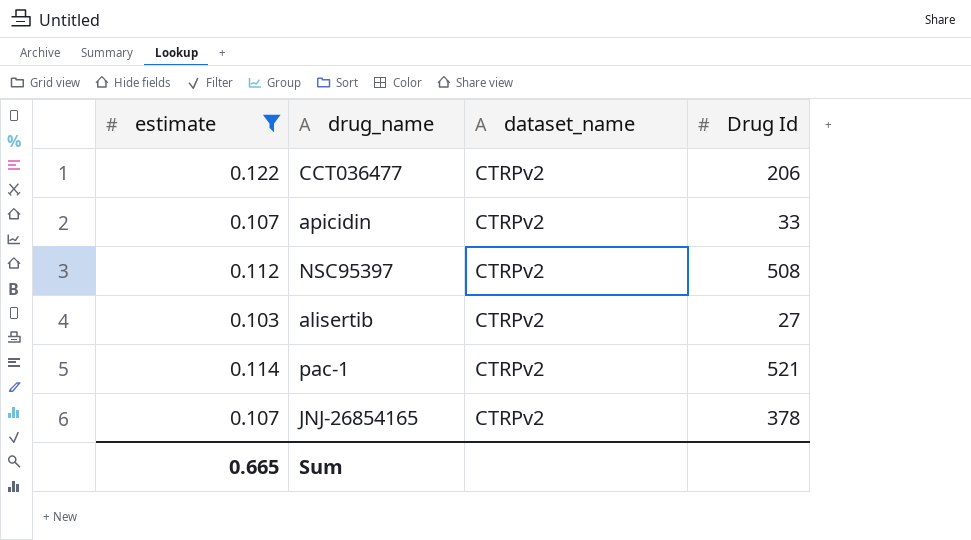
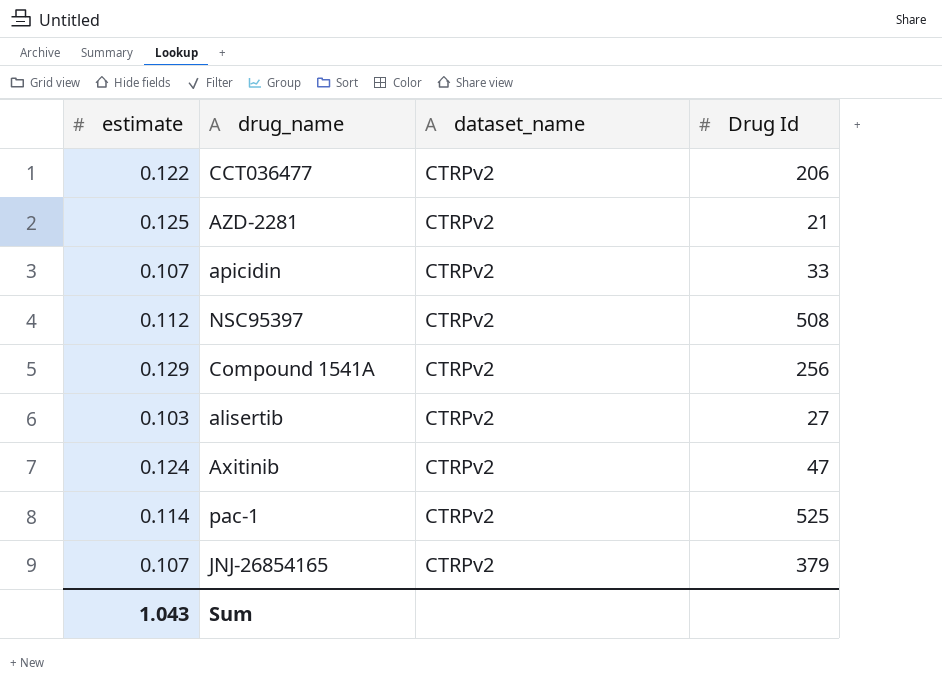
filter: estimate <= 0.122 -> none
pac-1 | Drug Id: 521 -> 525
JNJ-26854165 | Drug Id: 378 -> 379
Sum | estimate: 0.665 -> 1.043

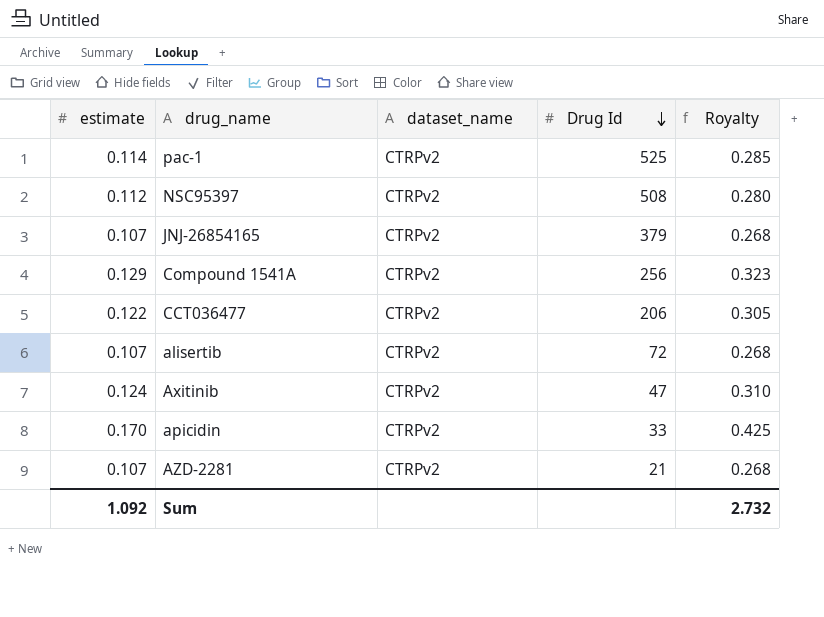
row order: none -> Drug Id descending
column Royalty | formula: none -> [estimate] * 2.5
alisertib | estimate: 0.103 -> 0.107
alisertib | Drug Id: 27 -> 72
apicidin | estimate: 0.107 -> 0.170
AZD-2281 | estimate: 0.125 -> 0.107
Sum | estimate: 1.043 -> 1.092

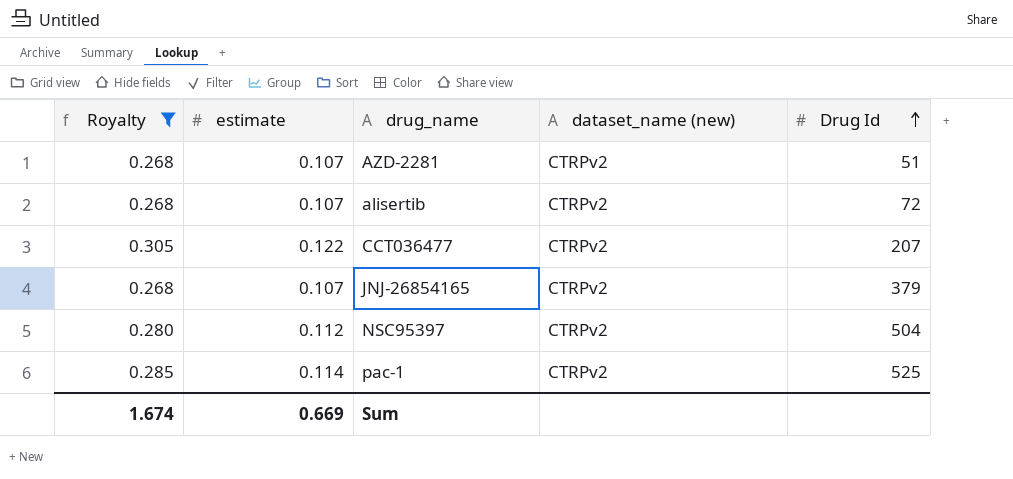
filter: none -> Royalty <= 0.305
row order: Drug Id descending -> Drug Id ascending
column Royalty | position: 5 -> 1
column name: dataset_name -> dataset_name (new)
AZD-2281 | Drug Id: 21 -> 51
CCT036477 | Drug Id: 206 -> 207
NSC95397 | Drug Id: 508 -> 504
Sum | Royalty: 2.732 -> 1.674
Sum | estimate: 1.092 -> 0.669

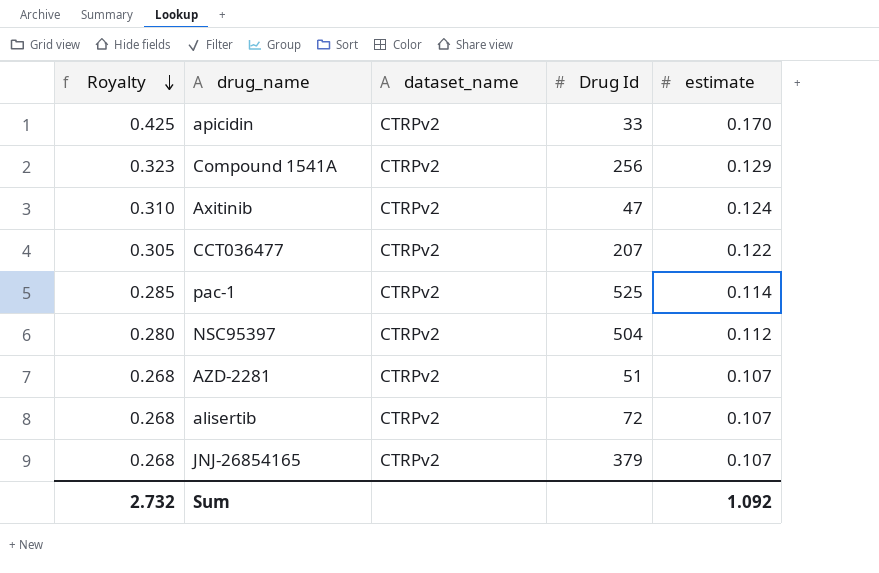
filter: Royalty <= 0.305 -> none
row order: Drug Id ascending -> Royalty descending
column name: dataset_name (new) -> dataset_name
column estimate | position: 2 -> 5
Sum | Royalty: 1.674 -> 2.732
Sum | estimate: 0.669 -> 1.092

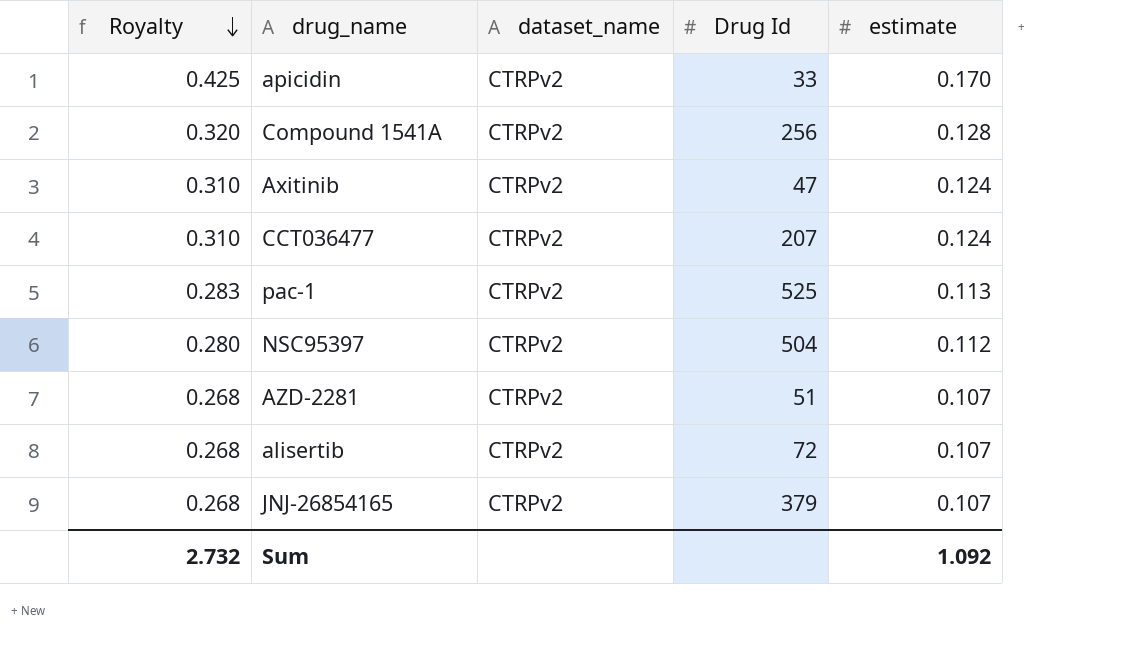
Compound 1541A | Royalty: 0.323 -> 0.320
Compound 1541A | estimate: 0.129 -> 0.128
CCT036477 | Royalty: 0.305 -> 0.310
CCT036477 | estimate: 0.122 -> 0.124
pac-1 | Royalty: 0.285 -> 0.283
pac-1 | estimate: 0.114 -> 0.113

